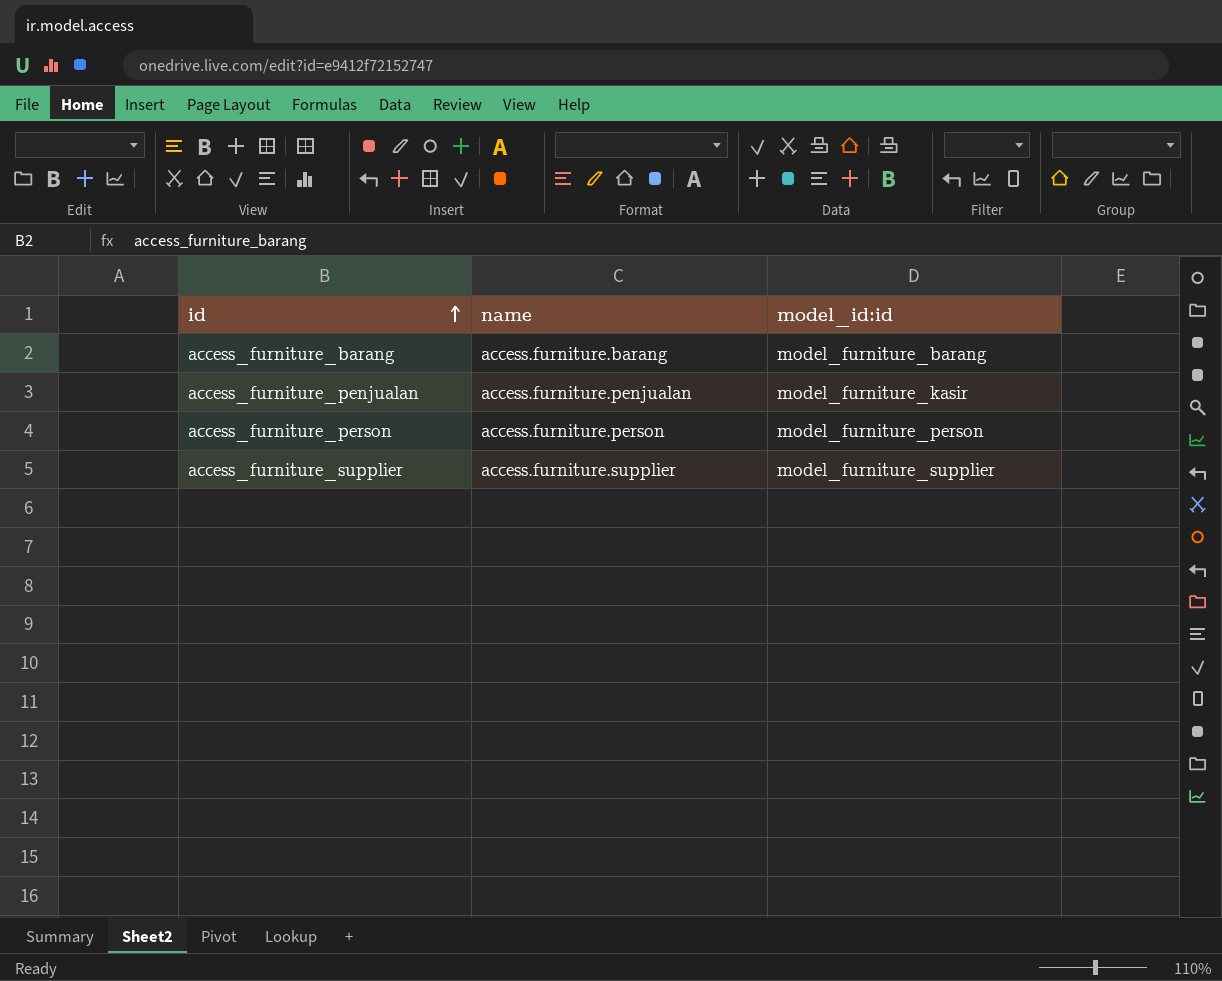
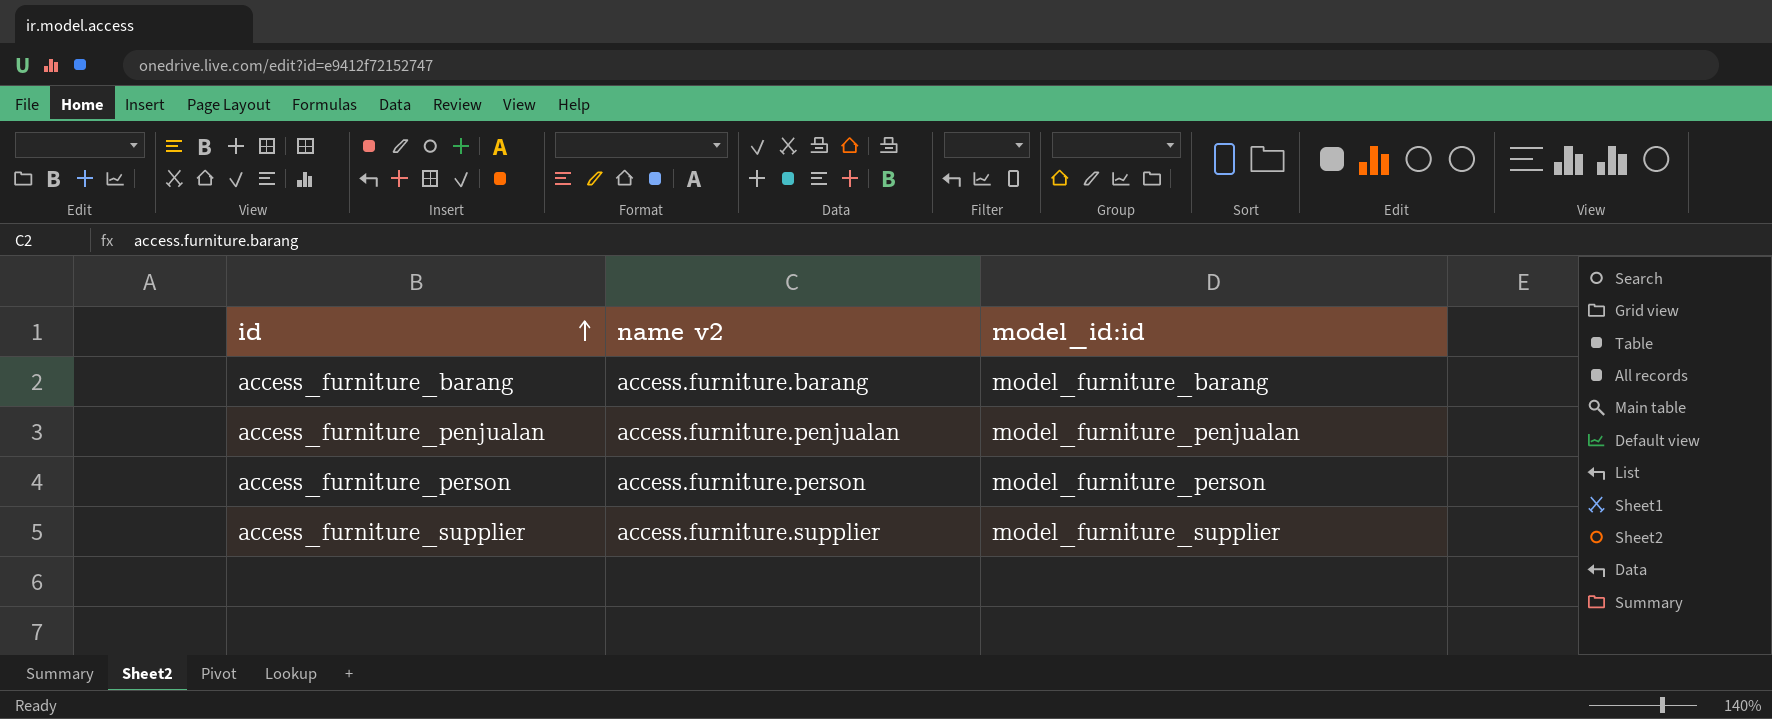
column name: name -> name v2
access_furniture_penjualan | model_id:id: model_furniture_kasir -> model_furniture_penjualan

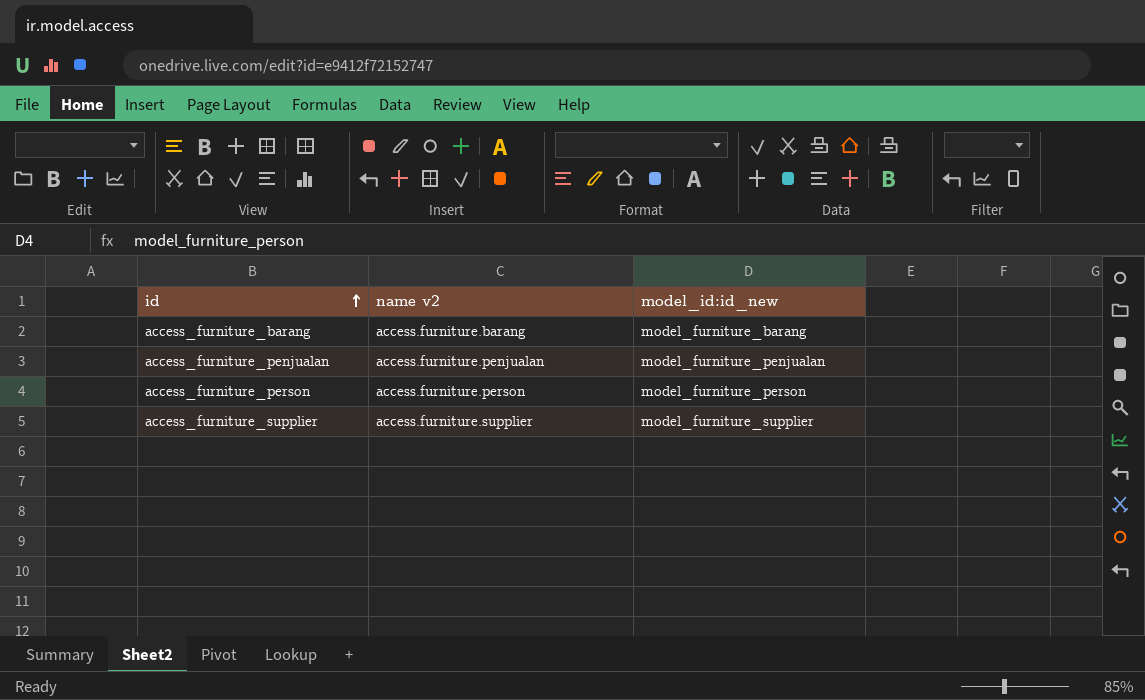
column name: model_id:id -> model_id:id_new

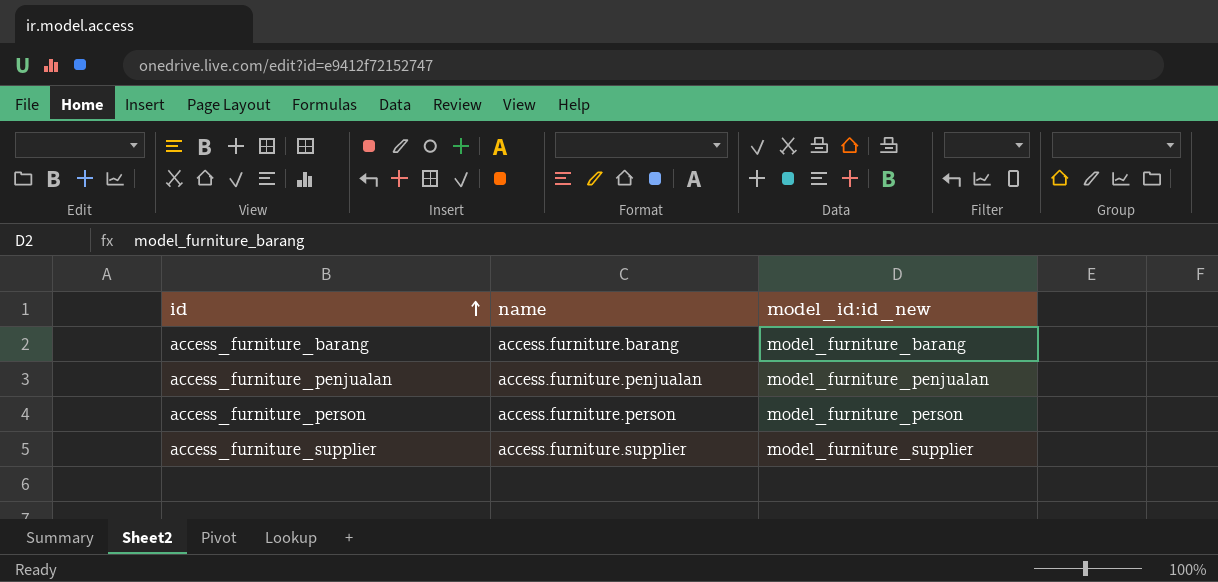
column name: name v2 -> name

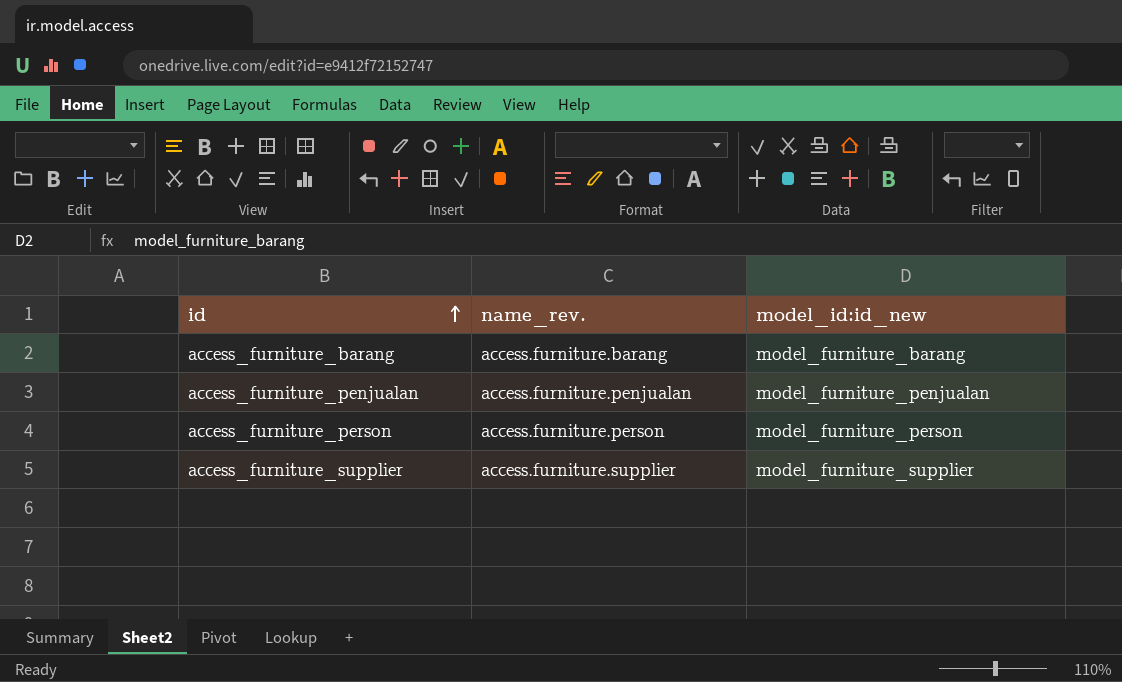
column name: name -> name_rev.

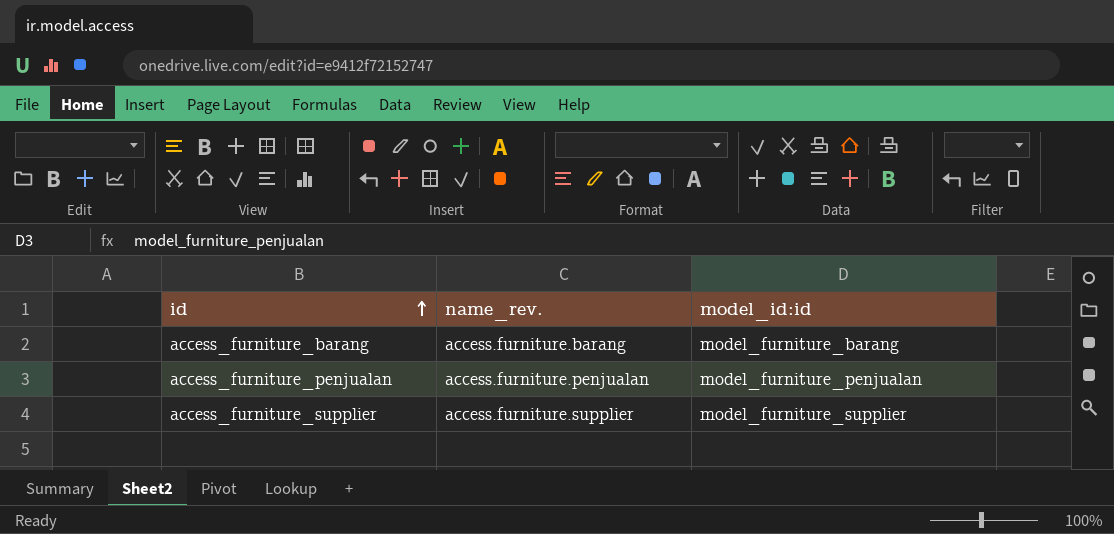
column name: model_id:id_new -> model_id:id
row access_furniture_person: access.furniture.person | model_furniture_person -> none

